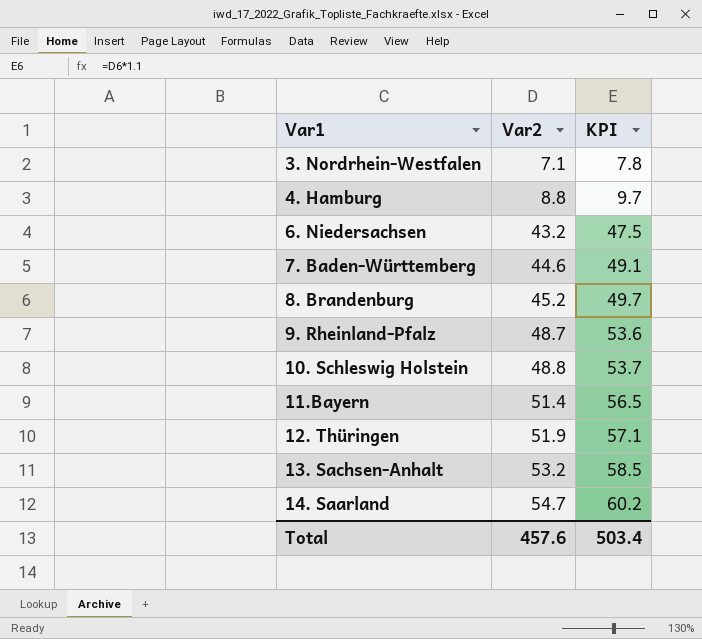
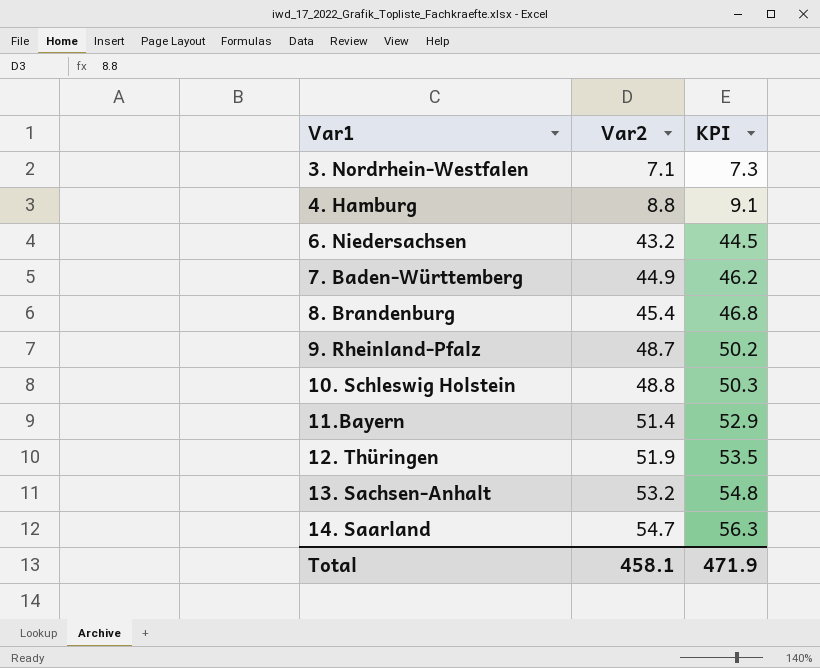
column KPI | formula: [Var2] * 1.1 -> [Var2] * 1.03
7. Baden-Württemberg | Var2: 44.6 -> 44.9
8. Brandenburg | Var2: 45.2 -> 45.4
Total | Var2: 457.6 -> 458.1
Total | KPI: 503.4 -> 471.9

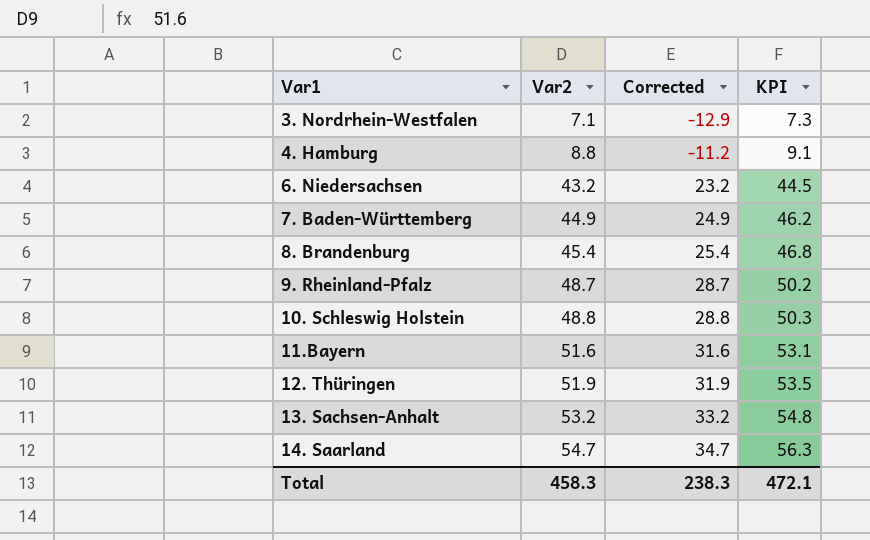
column Corrected | formula: none -> [Var2] - 20
11.Bayern | Var2: 51.4 -> 51.6
11.Bayern | KPI: 52.9 -> 53.1
Total | Var2: 458.1 -> 458.3
Total | KPI: 471.9 -> 472.1

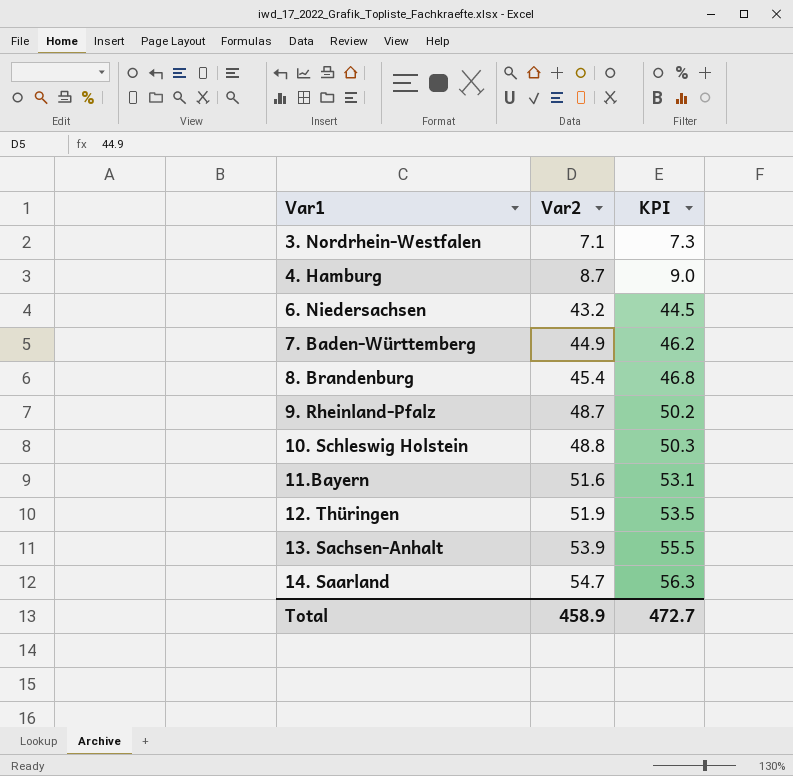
column Corrected | formula: [Var2] - 20 -> none
4. Hamburg | Var2: 8.8 -> 8.7
4. Hamburg | KPI: 9.1 -> 9.0
13. Sachsen-Anhalt | Var2: 53.2 -> 53.9
13. Sachsen-Anhalt | KPI: 54.8 -> 55.5
Total | Var2: 458.3 -> 458.9
Total | KPI: 472.1 -> 472.7

